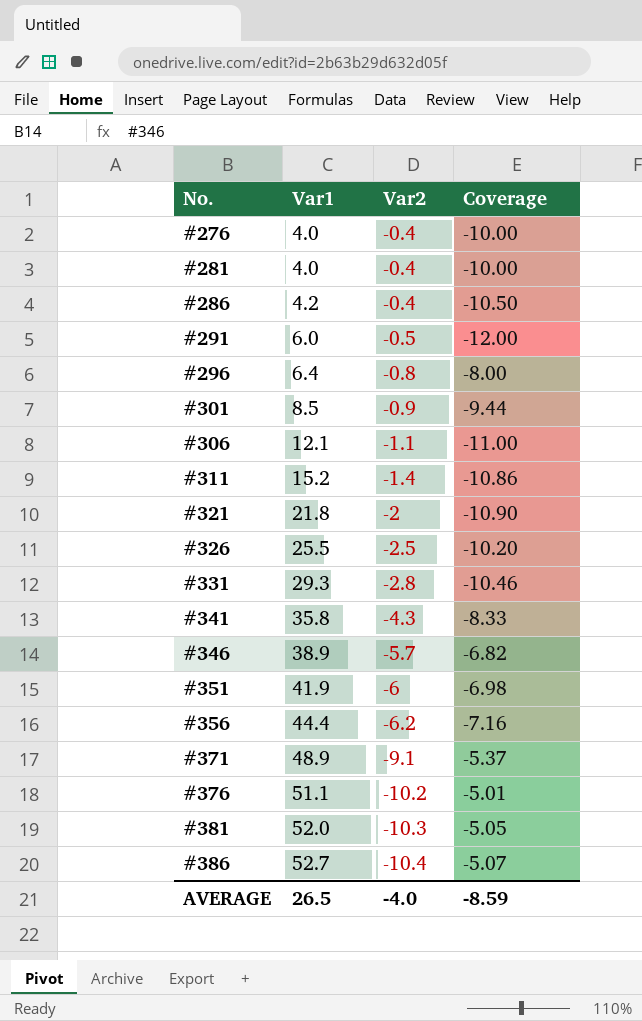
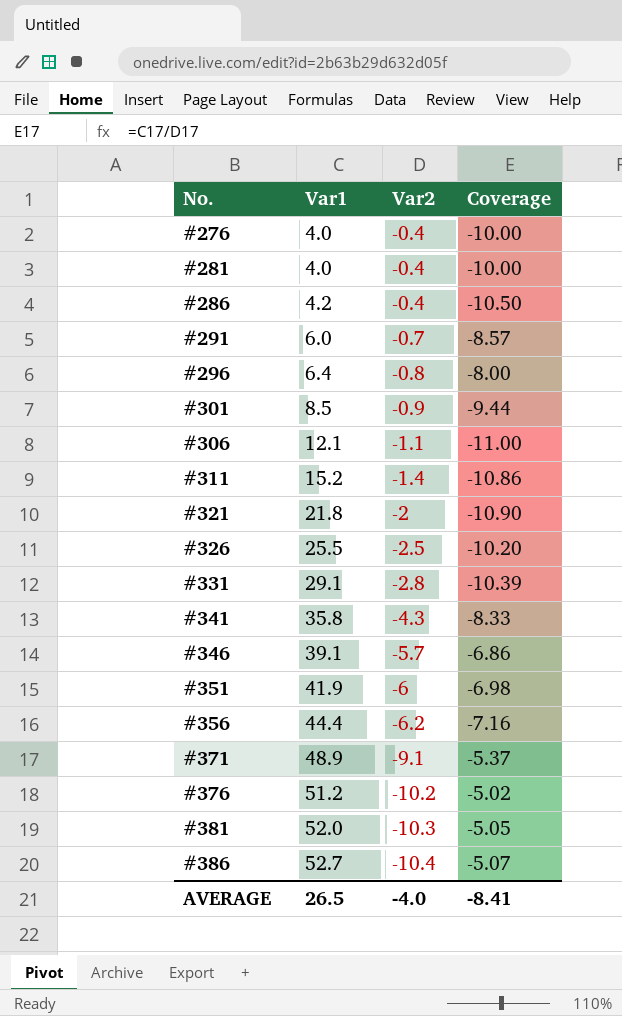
#291 | Var2: -0.5 -> -0.7
#291 | Coverage: -12.00 -> -8.57
#331 | Var1: 29.3 -> 29.1
#331 | Coverage: -10.46 -> -10.39
#346 | Var1: 38.9 -> 39.1
#346 | Coverage: -6.82 -> -6.86
#376 | Var1: 51.1 -> 51.2
#376 | Coverage: -5.01 -> -5.02
AVERAGE | Coverage: -8.59 -> -8.41

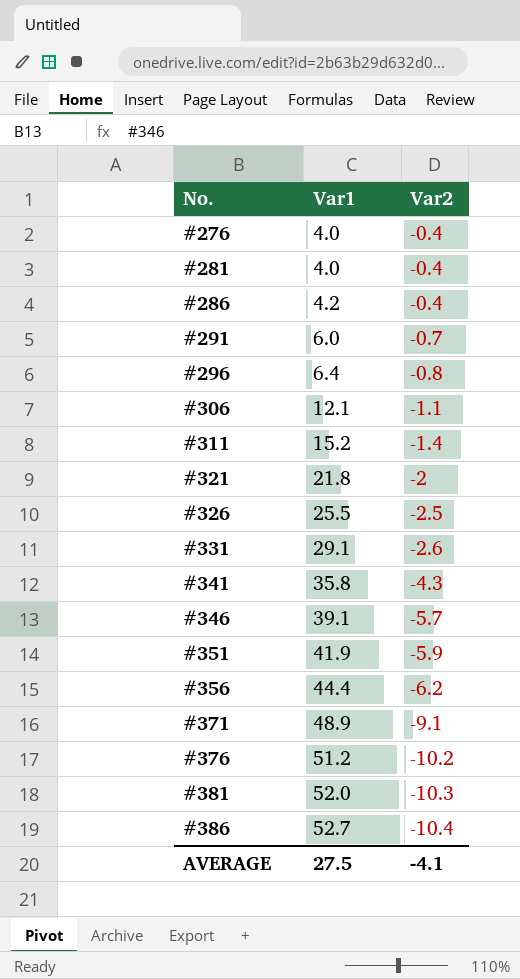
column Coverage | formula: [Var1] / [Var2] -> none
row #301: 8.5 | -0.9 | -9.44 -> none
#331 | Var2: -2.8 -> -2.6
#351 | Var2: -6 -> -5.9
AVERAGE | Var1: 26.5 -> 27.5
AVERAGE | Var2: -4.0 -> -4.1

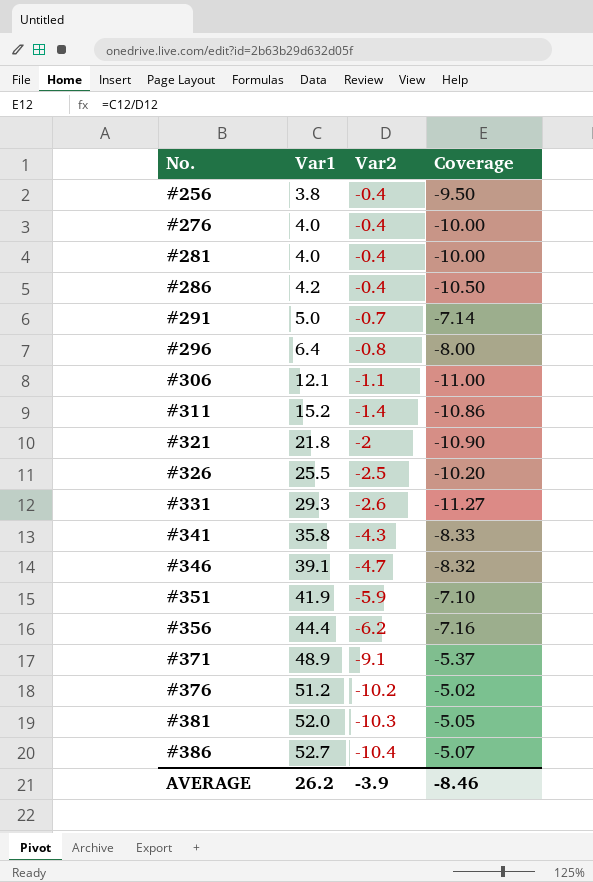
column Coverage | formula: none -> [Var1] / [Var2]
row #256: none -> 3.8 | -0.4 | -9.50
#291 | Var1: 6.0 -> 5.0
#331 | Var1: 29.1 -> 29.3
#346 | Var2: -5.7 -> -4.7
AVERAGE | Var1: 27.5 -> 26.2
AVERAGE | Var2: -4.1 -> -3.9

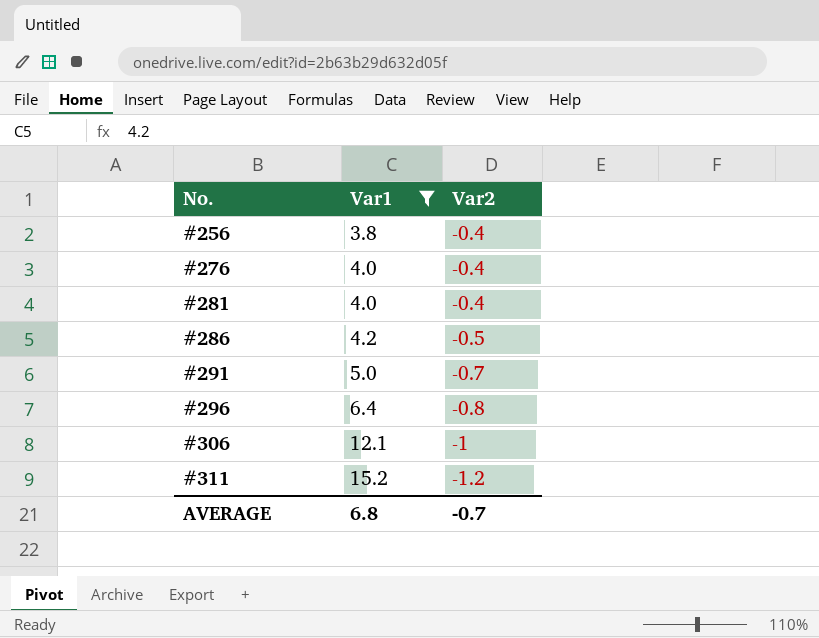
filter: none -> Var1 <= 15.2
column Coverage | formula: [Var1] / [Var2] -> none
#286 | Var2: -0.4 -> -0.5
#306 | Var2: -1.1 -> -1
#311 | Var2: -1.4 -> -1.2
AVERAGE | Var1: 26.2 -> 6.8
AVERAGE | Var2: -3.9 -> -0.7

